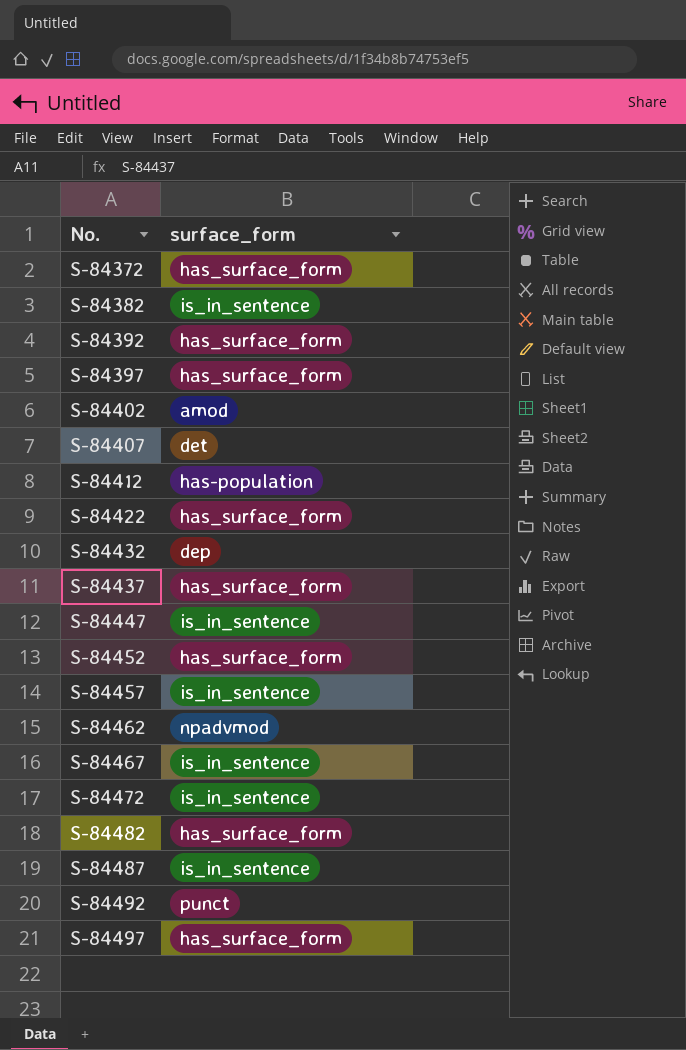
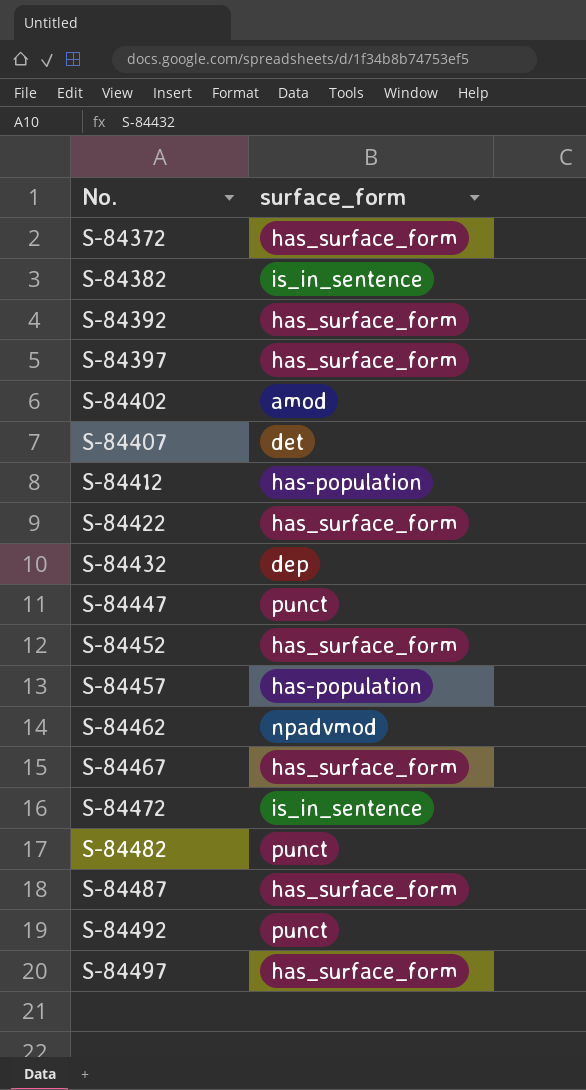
row S-84437: has_surface_form -> none
S-84447 | surface_form: is_in_sentence -> punct
S-84457 | surface_form: is_in_sentence -> has-population
S-84467 | surface_form: is_in_sentence -> has_surface_form
S-84482 | surface_form: has_surface_form -> punct
S-84487 | surface_form: is_in_sentence -> has_surface_form

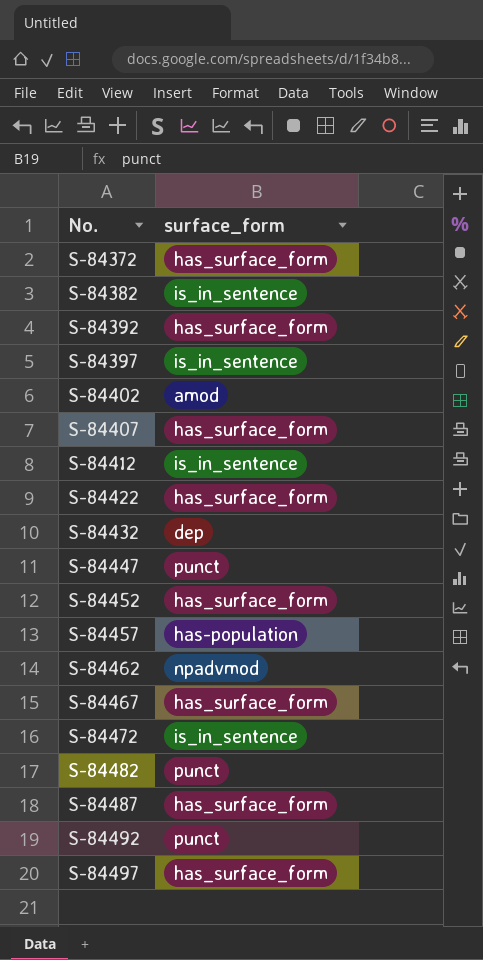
S-84397 | surface_form: has_surface_form -> is_in_sentence
S-84407 | surface_form: det -> has_surface_form
S-84412 | surface_form: has-population -> is_in_sentence

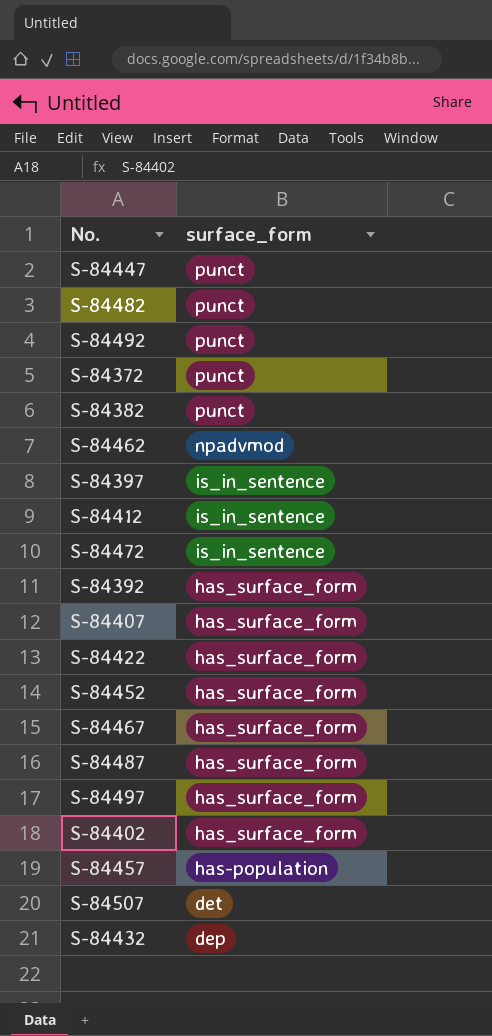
row order: No. ascending -> surface_form descending
S-84372 | surface_form: has_surface_form -> punct
S-84382 | surface_form: is_in_sentence -> punct
S-84402 | surface_form: amod -> has_surface_form
row S-84507: none -> det

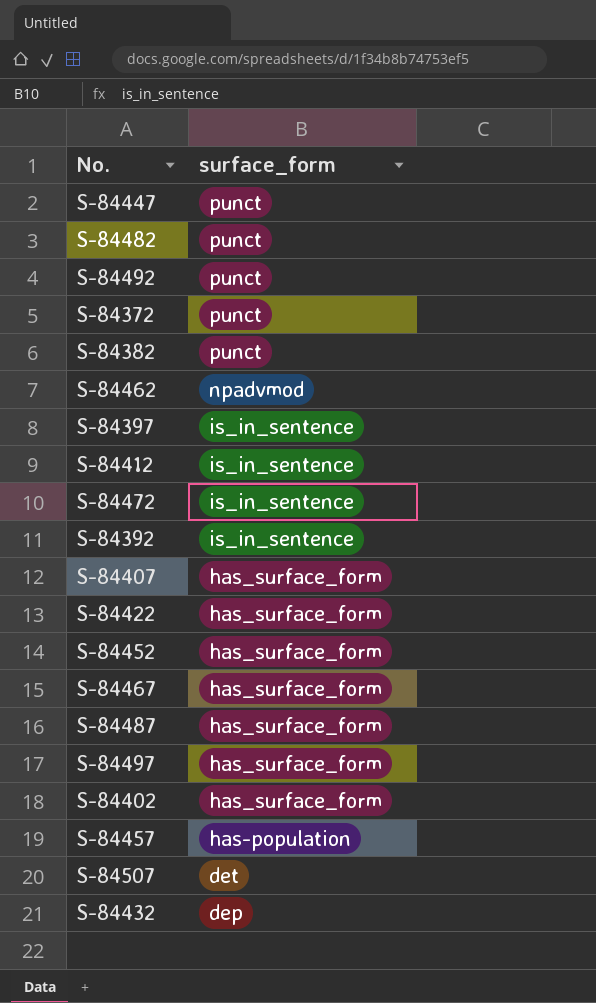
S-84392 | surface_form: has_surface_form -> is_in_sentence

